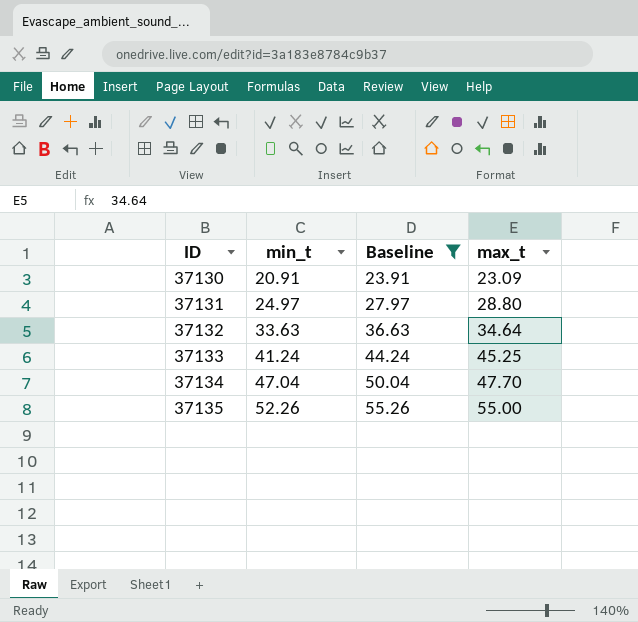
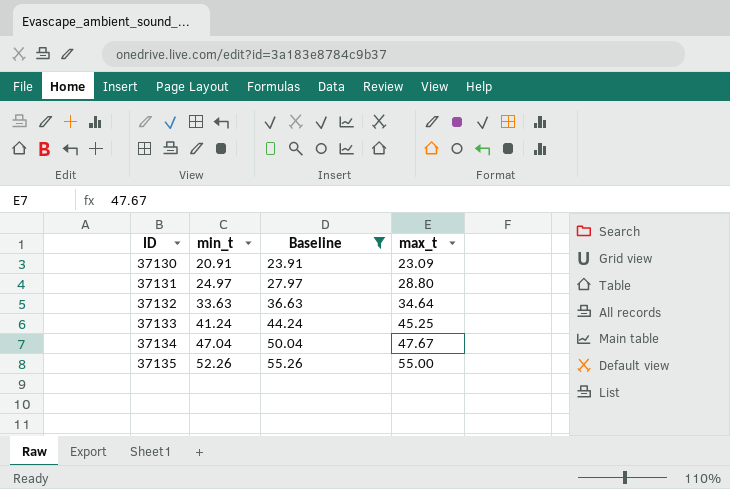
37134 | max_t: 47.70 -> 47.67

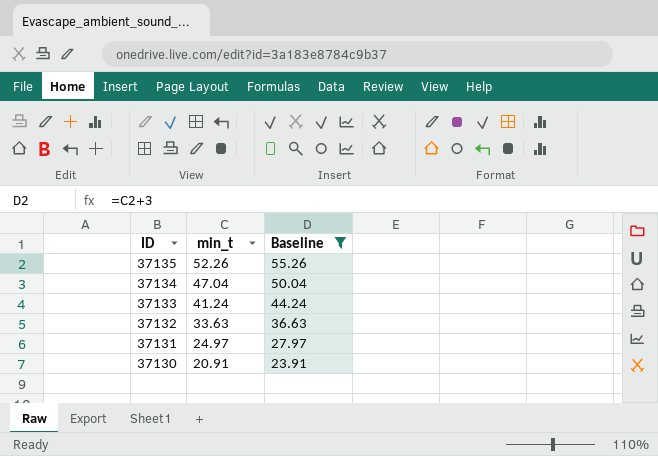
row order: ID ascending -> ID descending
column max_t | position: 4 -> none

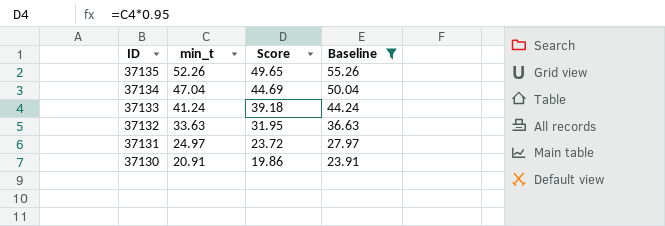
column Score | formula: none -> [min_t] * 0.95

